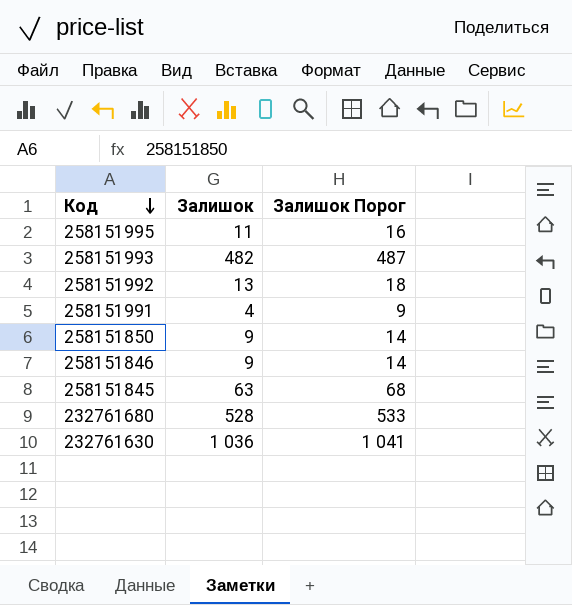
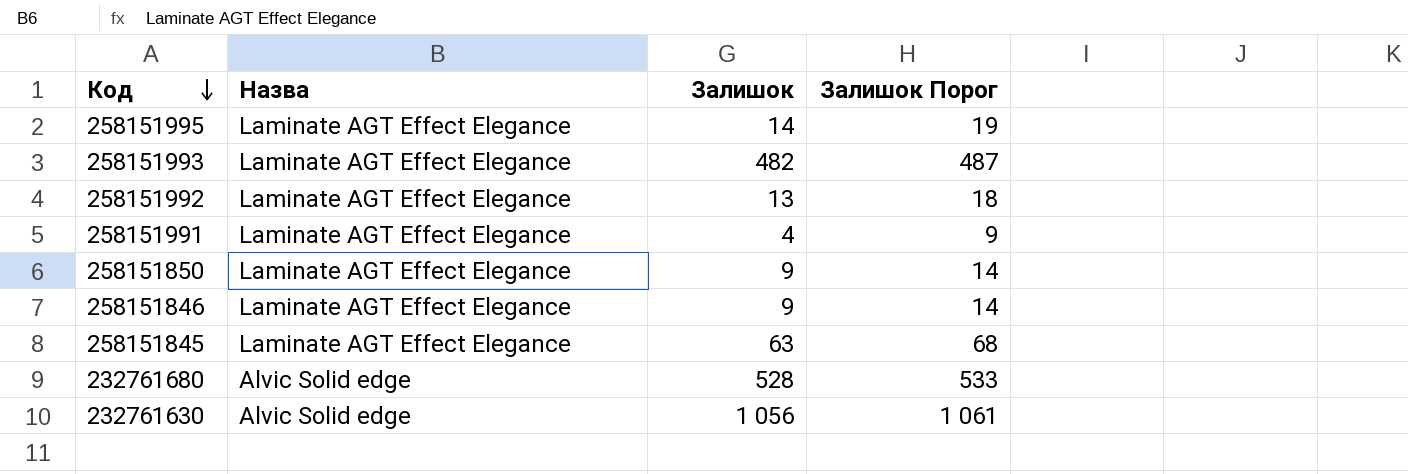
column Назва | position: none -> 2
258151995 | Залишок: 11 -> 14
258151995 | Залишок Порог: 16 -> 19
232761630 | Залишок: 1 036 -> 1 056
232761630 | Залишок Порог: 1 041 -> 1 061

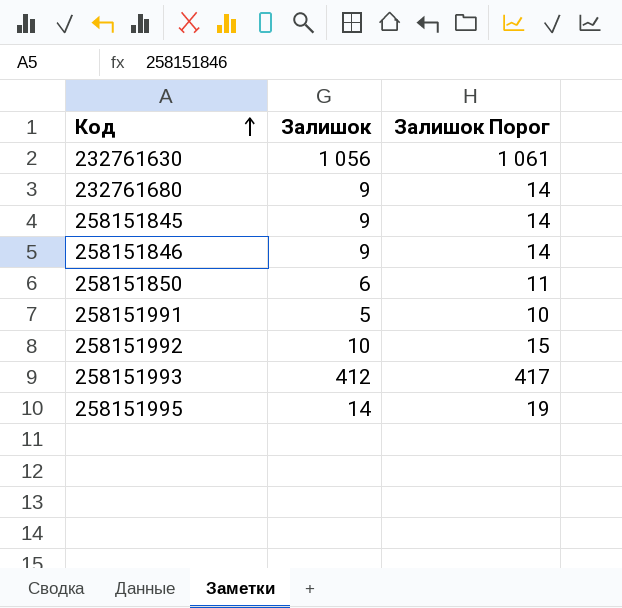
row order: Код descending -> Код ascending
column Назва | position: 2 -> none
232761680 | Залишок: 528 -> 9
232761680 | Залишок Порог: 533 -> 14
258151845 | Залишок: 63 -> 9
258151845 | Залишок Порог: 68 -> 14
258151850 | Залишок: 9 -> 6
258151850 | Залишок Порог: 14 -> 11
258151991 | Залишок: 4 -> 5
258151991 | Залишок Порог: 9 -> 10
258151992 | Залишок: 13 -> 10
258151992 | Залишок Порог: 18 -> 15
258151993 | Залишок: 482 -> 412
258151993 | Залишок Порог: 487 -> 417

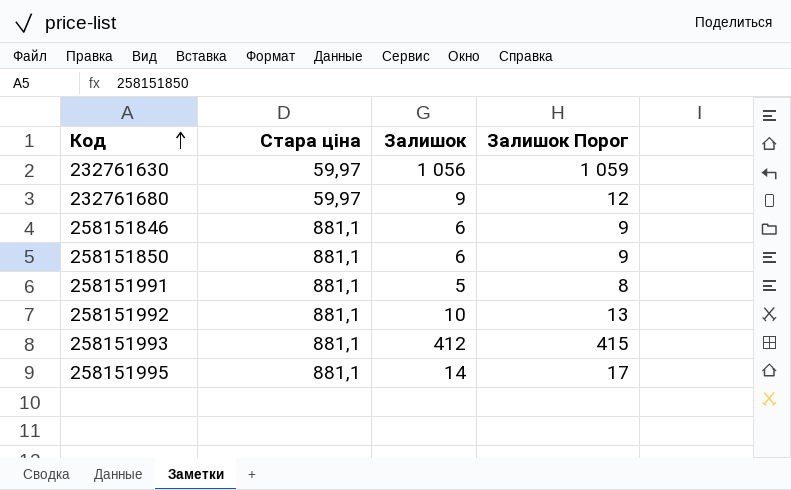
column Стара ціна | position: none -> 2
column Залишок Порог | formula: [Залишок] + 5 -> [Залишок] + 3
row 258151845: 9 | 14 -> none
258151846 | Залишок: 9 -> 6

